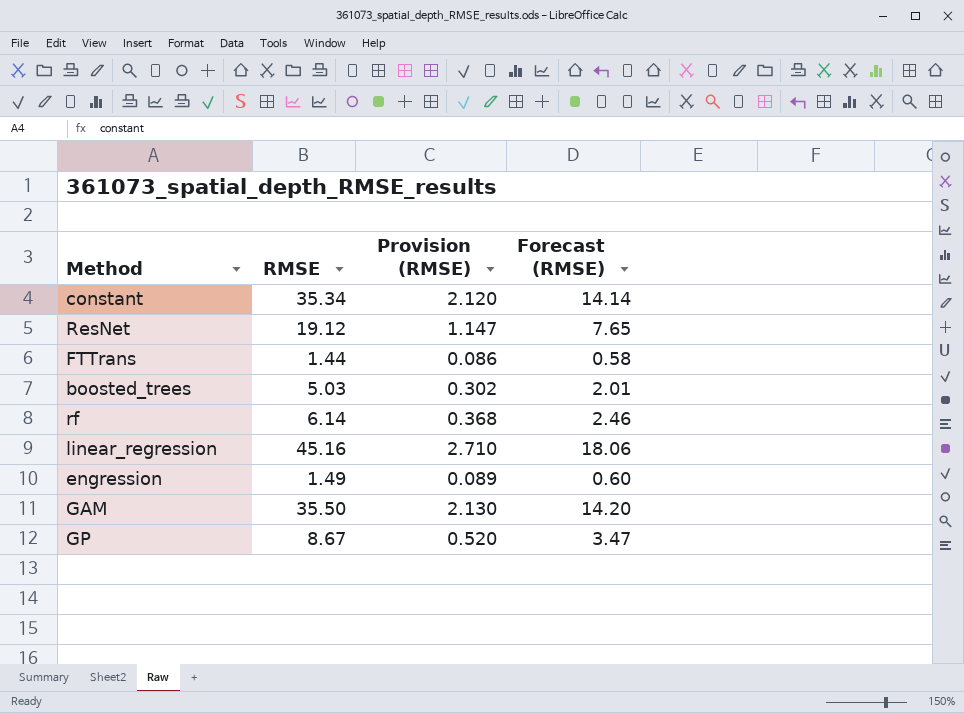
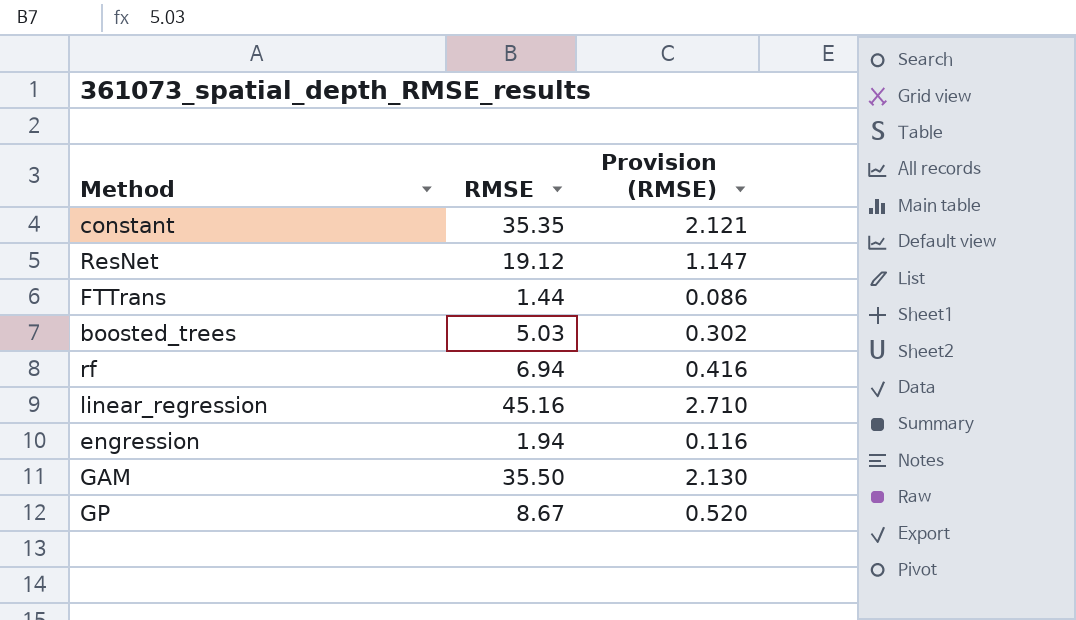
column Forecast (RMSE) | formula: [RMSE] * 0.4 -> none
constant | RMSE: 35.34 -> 35.35
constant | Provision (RMSE): 2.120 -> 2.121
rf | RMSE: 6.14 -> 6.94
rf | Provision (RMSE): 0.368 -> 0.416
engression | RMSE: 1.49 -> 1.94
engression | Provision (RMSE): 0.089 -> 0.116

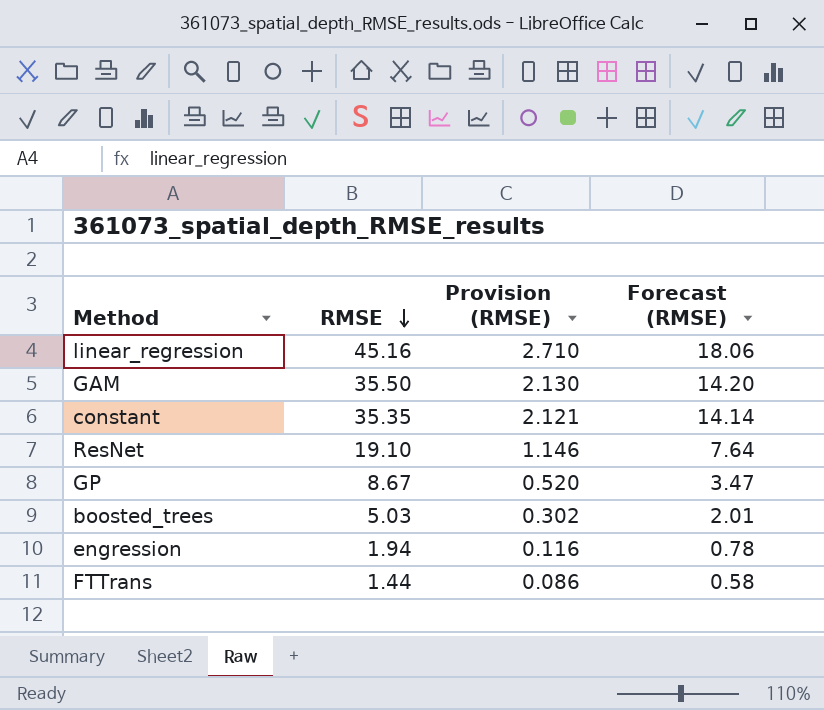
row order: none -> RMSE descending
column Forecast (RMSE) | formula: none -> [RMSE] * 0.4
row rf: 6.94 | 0.416 -> none
ResNet | RMSE: 19.12 -> 19.10
ResNet | Provision (RMSE): 1.147 -> 1.146

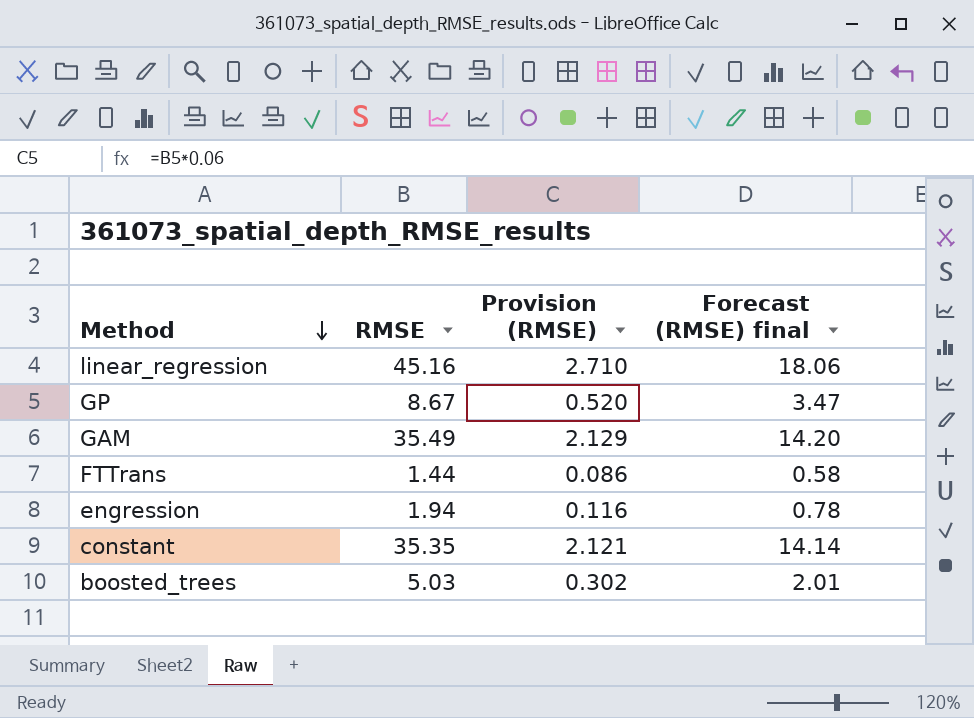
row order: RMSE descending -> Method descending
column name: Forecast (RMSE) -> Forecast (RMSE) final
row ResNet: 19.10 | 1.146 | 7.64 -> none
GAM | RMSE: 35.50 -> 35.49
GAM | Provision (RMSE): 2.130 -> 2.129

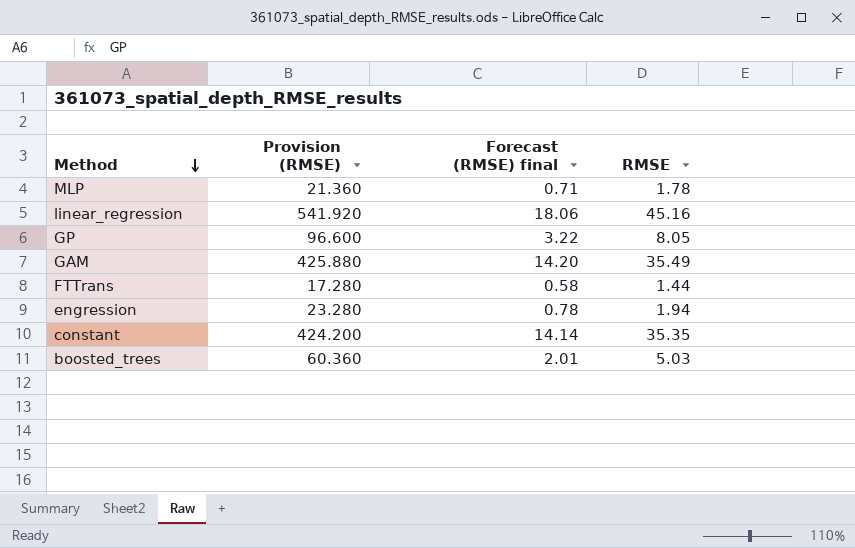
column Provision (RMSE) | formula: [RMSE] * 0.06 -> [RMSE] * 12
column RMSE | position: 2 -> 4
row MLP: none -> 21.360 | 0.71 | 1.78
GP | Forecast (RMSE) final: 3.47 -> 3.22
GP | RMSE: 8.67 -> 8.05

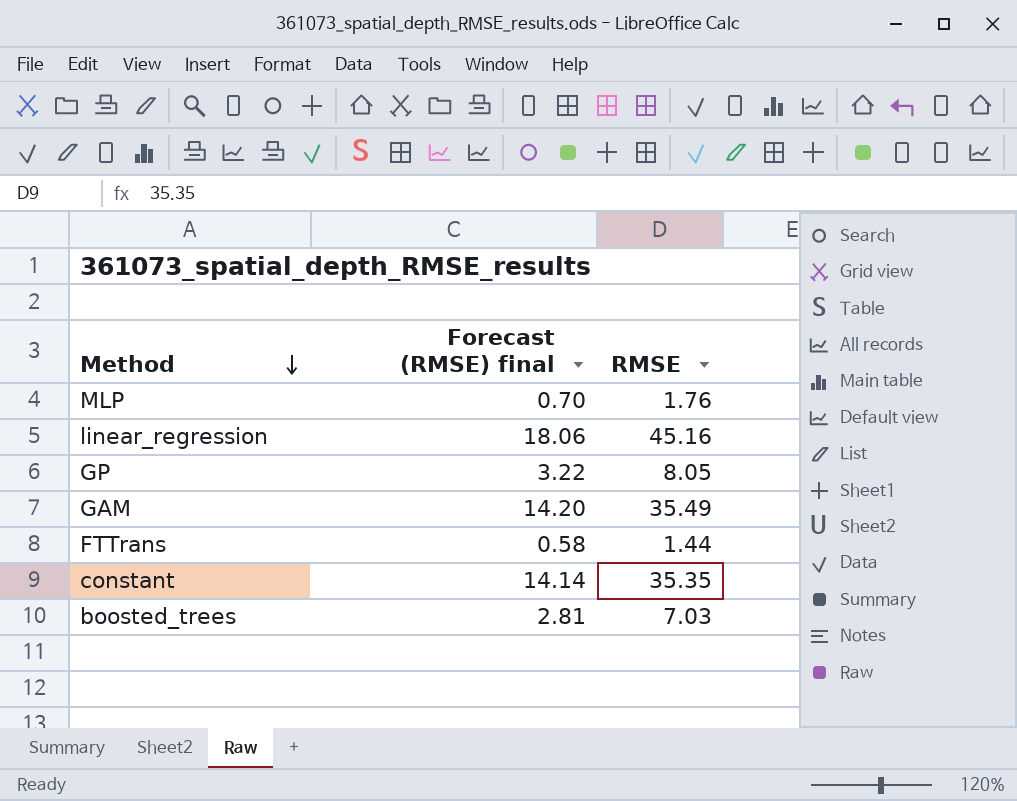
column Provision (RMSE) | formula: [RMSE] * 12 -> none
row engression: 23.280 | 0.78 | 1.94 -> none
MLP | Forecast (RMSE) final: 0.71 -> 0.70
MLP | RMSE: 1.78 -> 1.76
boosted_trees | Forecast (RMSE) final: 2.01 -> 2.81
boosted_trees | RMSE: 5.03 -> 7.03

